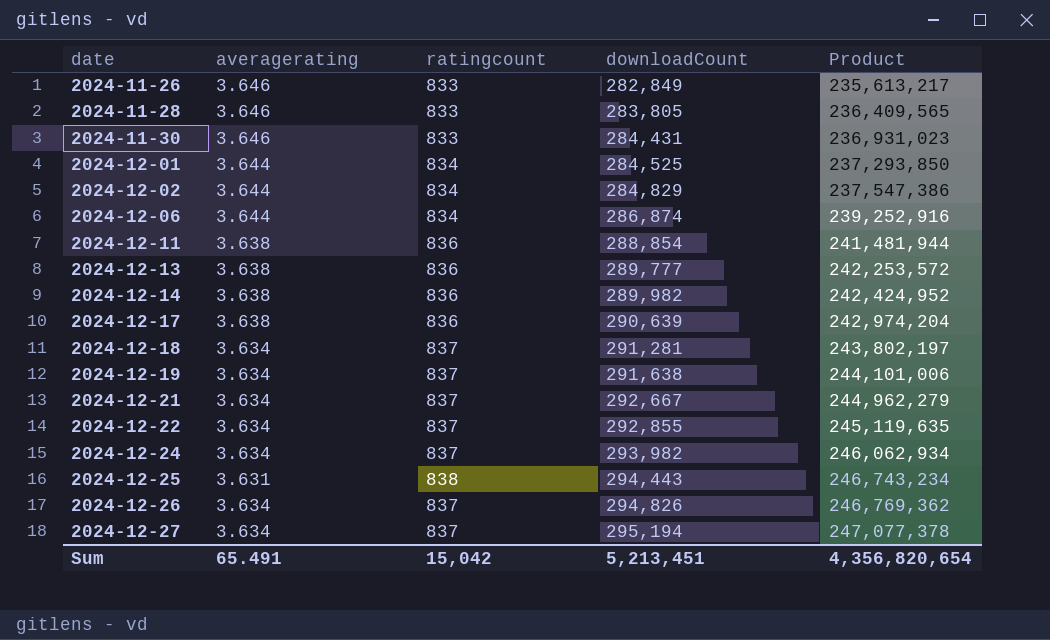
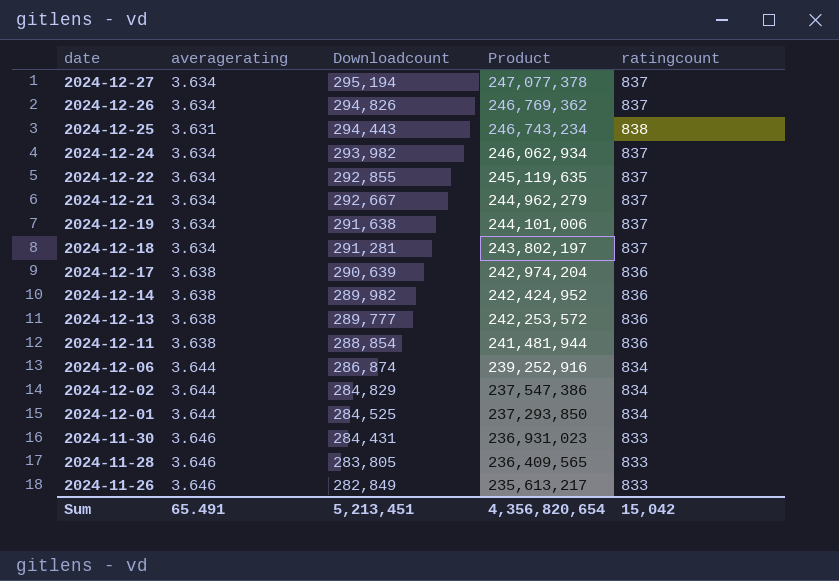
row order: date ascending -> date descending
column name: downloadCount -> Downloadcount
column ratingcount | position: 3 -> 5

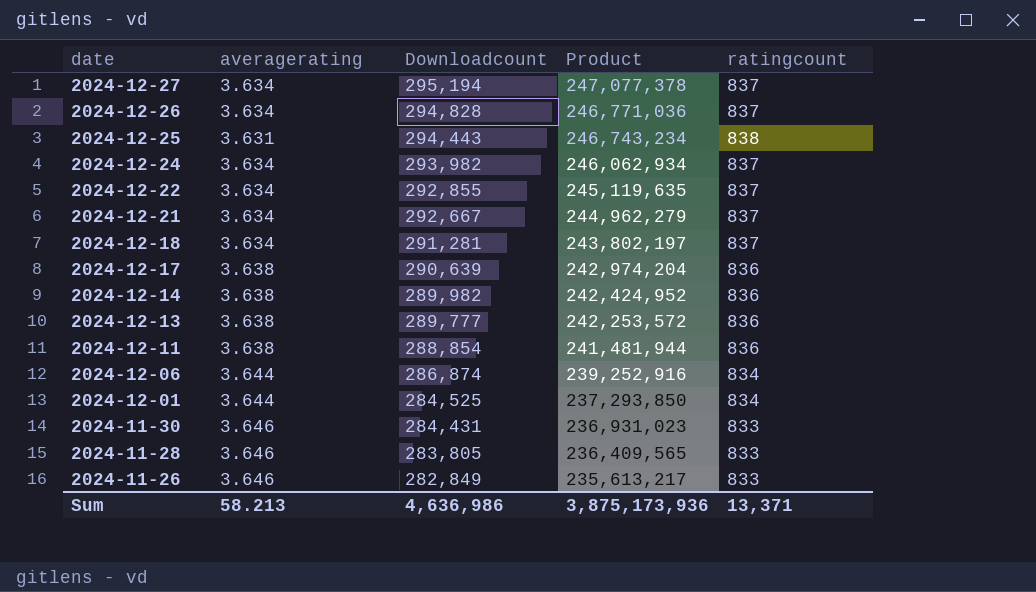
row 2024-12-19: 3.634 | 291,638 | 244,101,006 | 837 -> none
row 2024-12-02: 3.644 | 284,829 | 237,547,386 | 834 -> none
2024-12-26 | Downloadcount: 294,826 -> 294,828
2024-12-26 | Product: 246,769,362 -> 246,771,036
Sum | averagerating: 65.491 -> 58.213
Sum | Downloadcount: 5,213,451 -> 4,636,986
Sum | Product: 4,356,820,654 -> 3,875,173,936
Sum | ratingcount: 15,042 -> 13,371

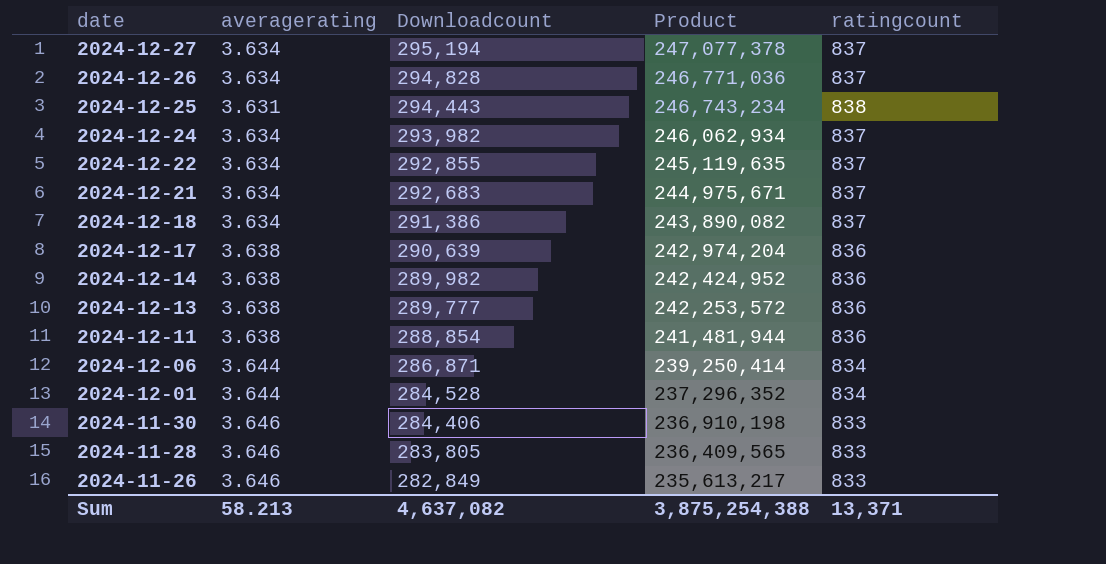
2024-12-21 | Downloadcount: 292,667 -> 292,683
2024-12-21 | Product: 244,962,279 -> 244,975,671
2024-12-18 | Downloadcount: 291,281 -> 291,386
2024-12-18 | Product: 243,802,197 -> 243,890,082
2024-12-06 | Downloadcount: 286,874 -> 286,871
2024-12-06 | Product: 239,252,916 -> 239,250,414
2024-12-01 | Downloadcount: 284,525 -> 284,528
2024-12-01 | Product: 237,293,850 -> 237,296,352
2024-11-30 | Downloadcount: 284,431 -> 284,406
2024-11-30 | Product: 236,931,023 -> 236,910,198
Sum | Downloadcount: 4,636,986 -> 4,637,082
Sum | Product: 3,875,173,936 -> 3,875,254,388

